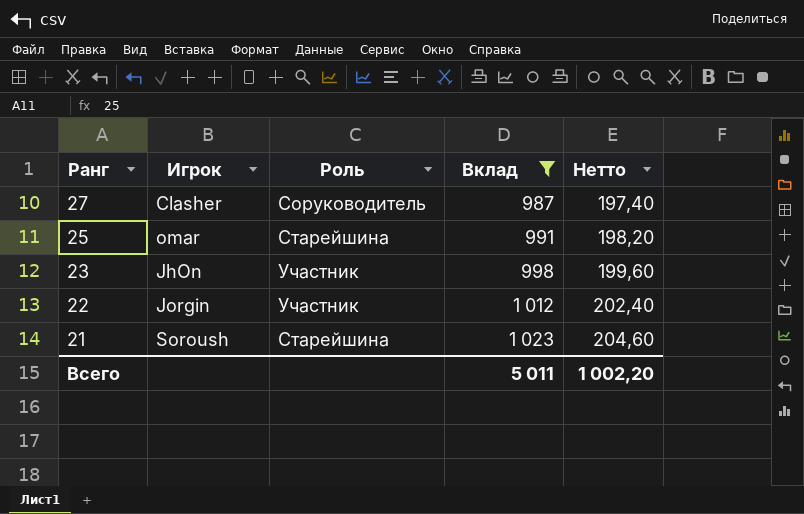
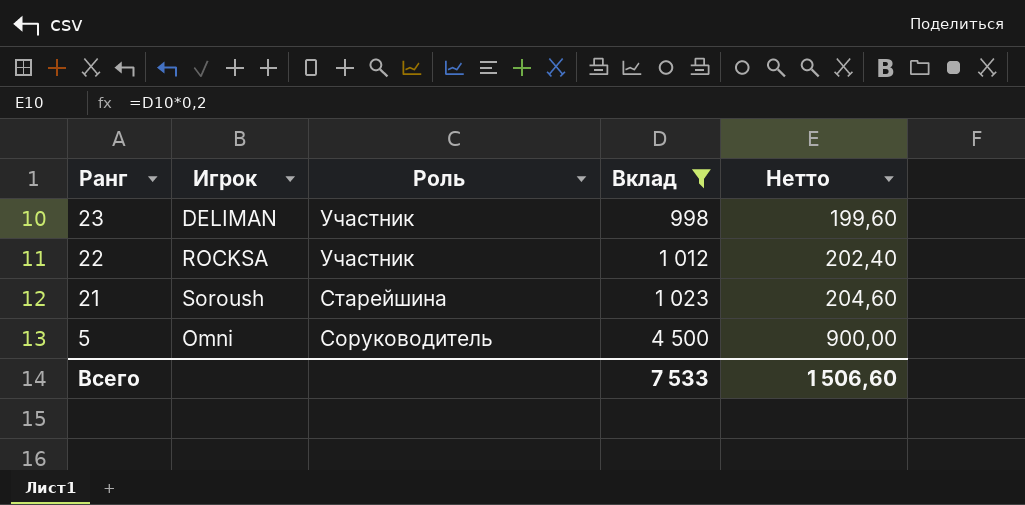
row 27: Clasher | Соруководитель | 987 | 197,40 -> none
row 25: omar | Старейшина | 991 | 198,20 -> none
23 | Игрок: JhOn -> DELIMAN
22 | Игрок: Jorgin -> ROCKSA
row 5: none -> Omni | Соруководитель | 4 500 | 900,00
Всего | Вклад: 5 011 -> 7 533
Всего | Нетто: 1 002,20 -> 1 506,60

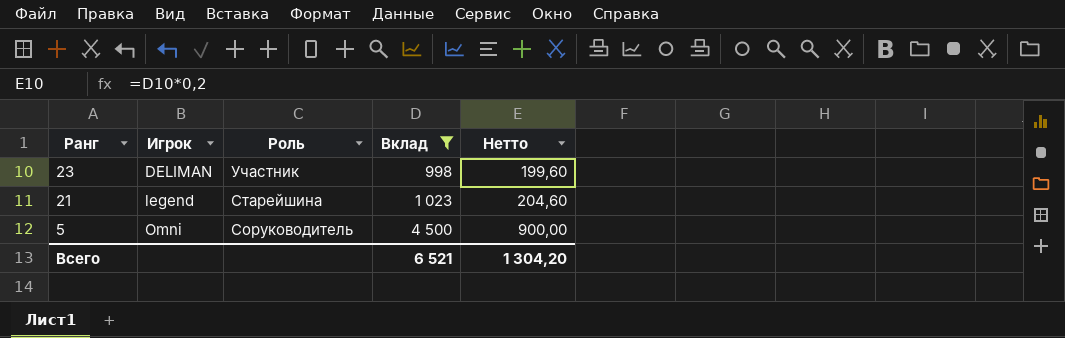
row 22: ROCKSA | Участник | 1 012 | 202,40 -> none
21 | Игрок: Soroush -> legend
Всего | Вклад: 7 533 -> 6 521
Всего | Нетто: 1 506,60 -> 1 304,20

